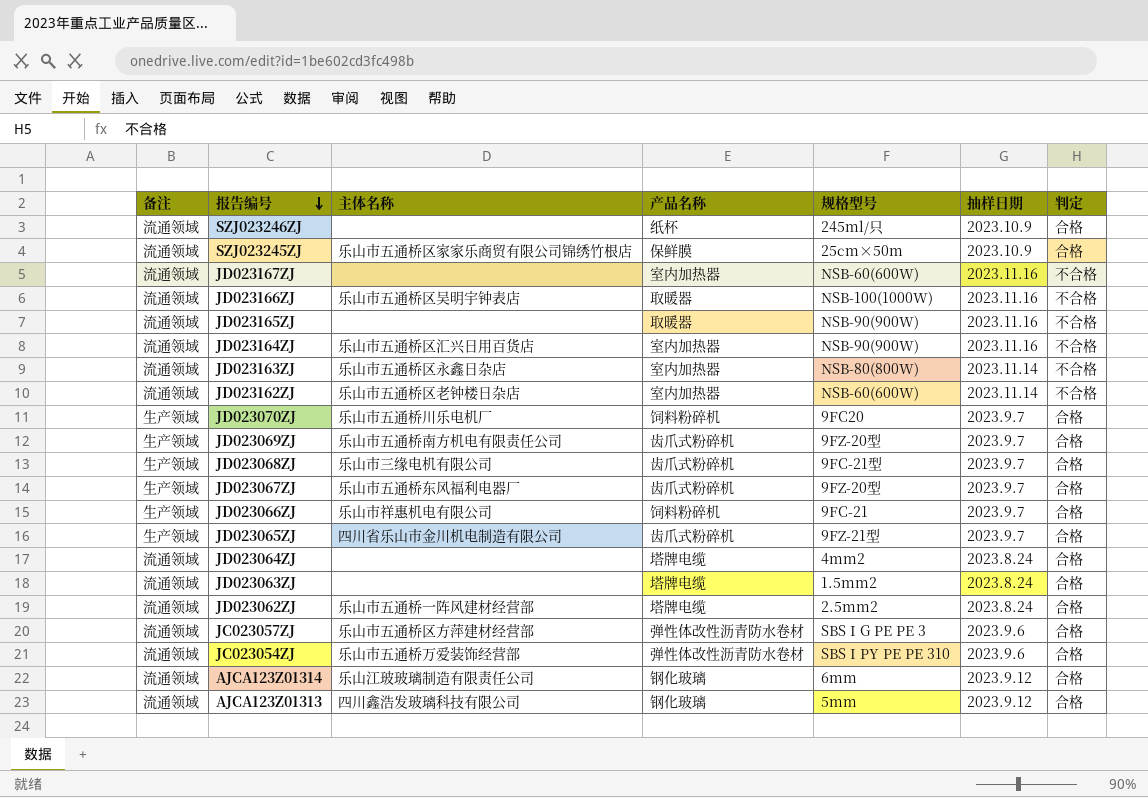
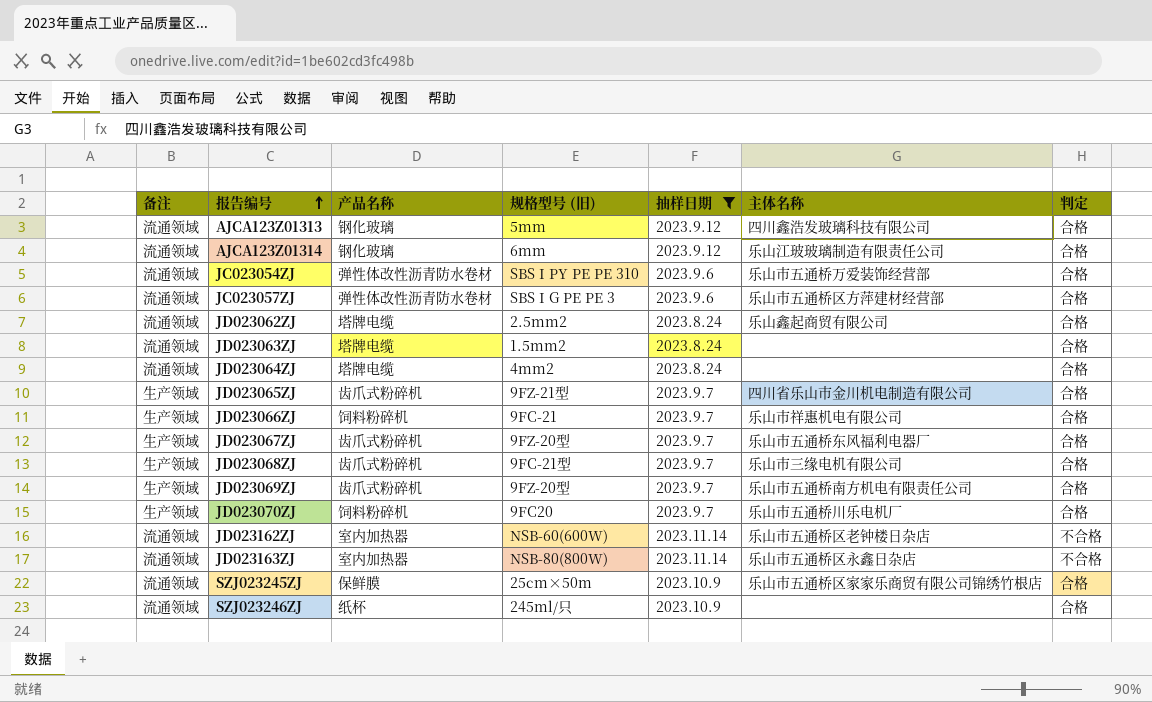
filter: none -> 抽样日期 != 2023.11.16
row order: 报告编号 descending -> 报告编号 ascending
column name: 规格型号 -> 规格型号 (旧)
column 主体名称 | position: 3 -> 6
JD023062ZJ | 主体名称: 乐山市五通桥一阵风建材经营部 -> 乐山鑫起商贸有限公司

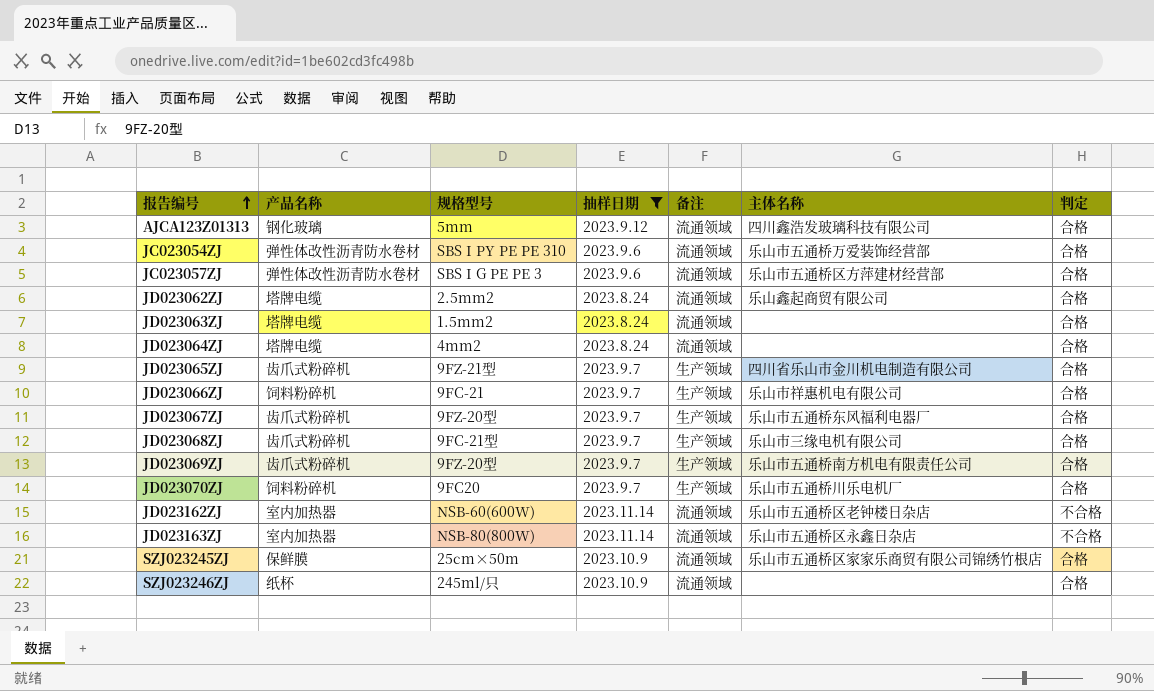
column name: 规格型号 (旧) -> 规格型号
column 备注 | position: 1 -> 5
row AJCA123Z01314: 流通领域 | 钢化玻璃 | 6mm | 2023.9.12 | 乐山江玻玻璃制造有限责任公司 | 合格 -> none

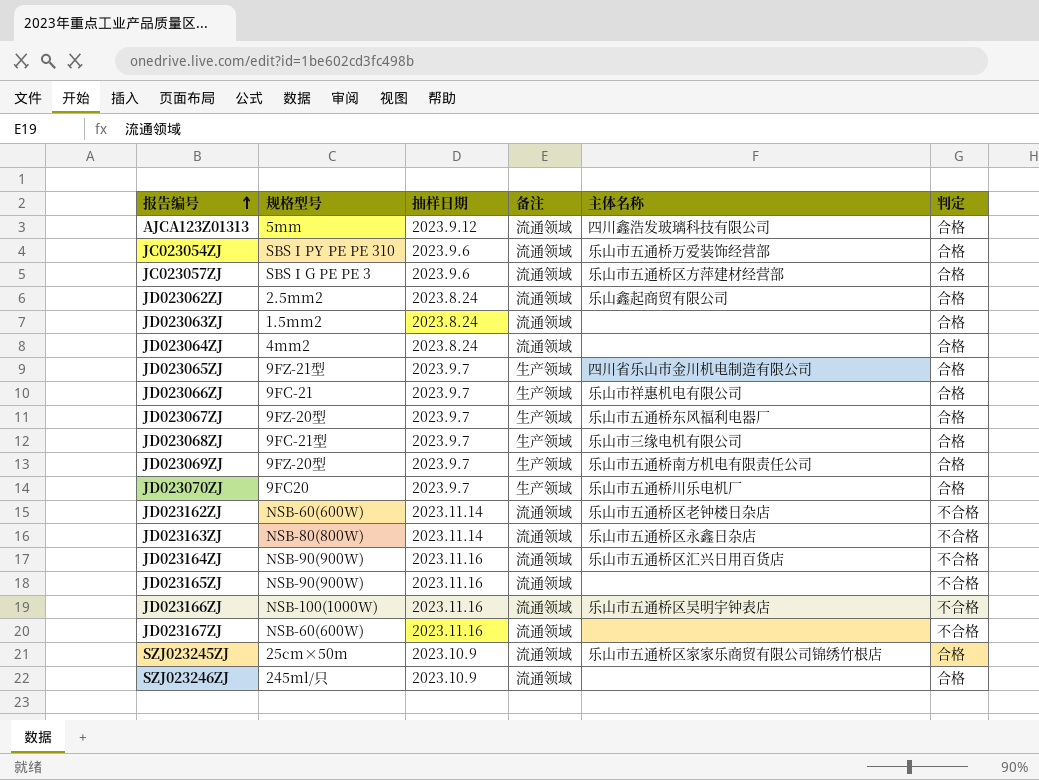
filter: 抽样日期 != 2023.11.16 -> none
column 产品名称 | position: 2 -> none

